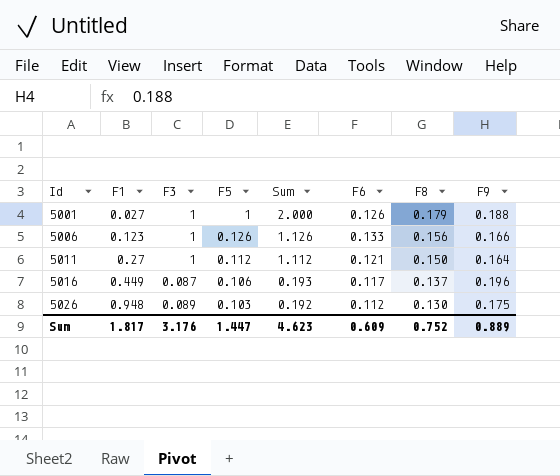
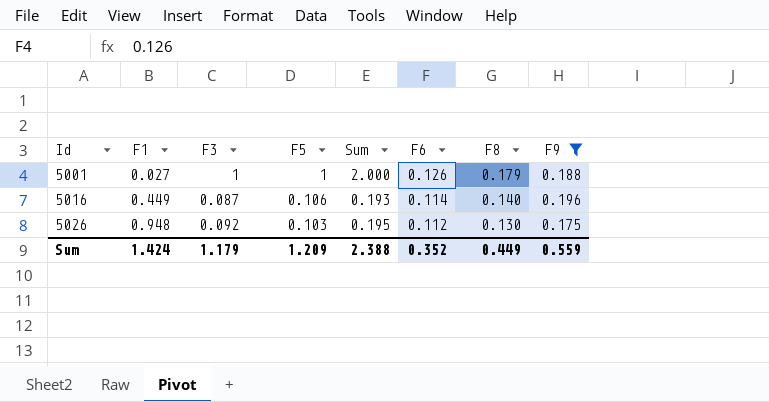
filter: none -> F9 >= 0.175
5016 | F6: 0.117 -> 0.114
5016 | F8: 0.137 -> 0.140
5026 | F3: 0.089 -> 0.092
5026 | Sum: 0.192 -> 0.195
Sum | F1: 1.817 -> 1.424
Sum | F3: 3.176 -> 1.179
Sum | F5: 1.447 -> 1.209
Sum | Sum: 4.623 -> 2.388
Sum | F6: 0.609 -> 0.352
Sum | F8: 0.752 -> 0.449
Sum | F9: 0.889 -> 0.559

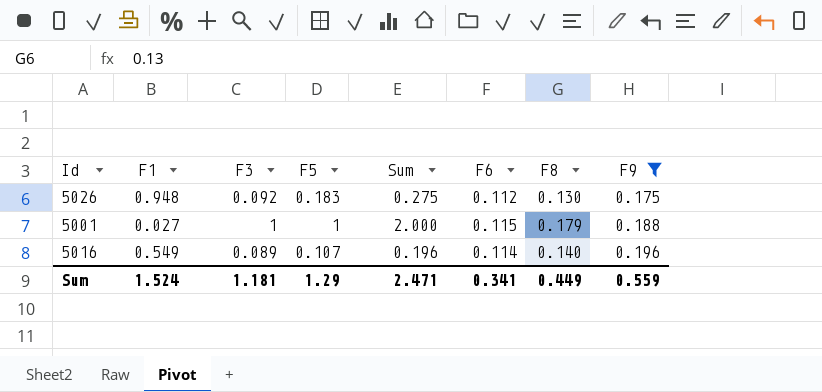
row order: Id ascending -> F9 ascending
5026 | F5: 0.103 -> 0.183
5026 | Sum: 0.195 -> 0.275
5001 | F6: 0.126 -> 0.115
5016 | F1: 0.449 -> 0.549
5016 | F3: 0.087 -> 0.089
5016 | F5: 0.106 -> 0.107
5016 | Sum: 0.193 -> 0.196
Sum | F1: 1.424 -> 1.524
Sum | F3: 1.179 -> 1.181
Sum | F5: 1.209 -> 1.29
Sum | Sum: 2.388 -> 2.471
Sum | F6: 0.352 -> 0.341

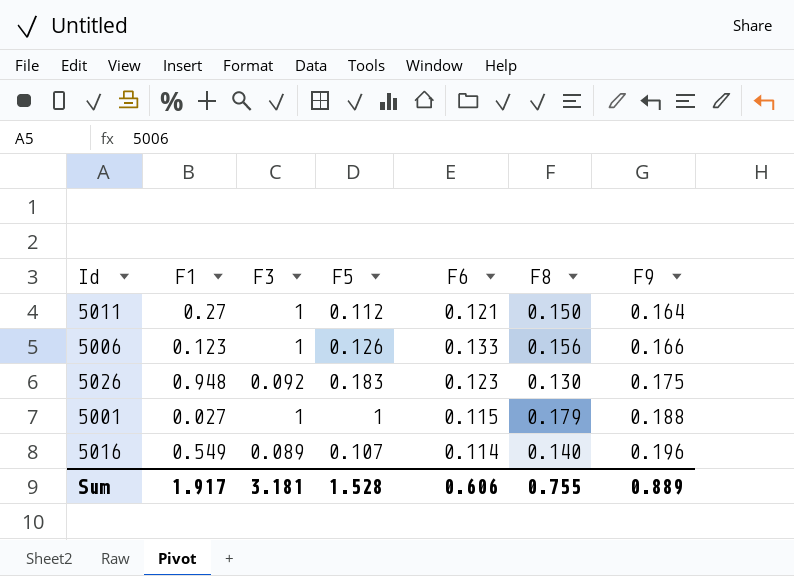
filter: F9 >= 0.175 -> none
column Sum | formula: [F3] + [F5] -> none
5026 | F6: 0.112 -> 0.123
Sum | F1: 1.524 -> 1.917
Sum | F3: 1.181 -> 3.181
Sum | F5: 1.29 -> 1.528
Sum | F6: 0.341 -> 0.606
Sum | F8: 0.449 -> 0.755
Sum | F9: 0.559 -> 0.889

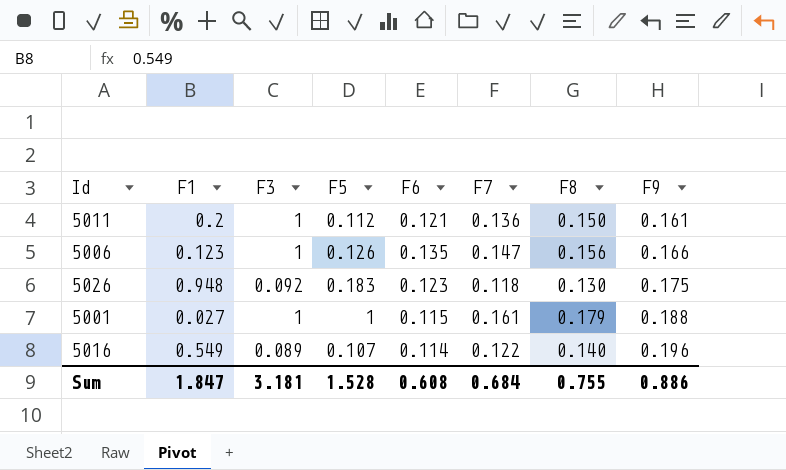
column F7 | position: none -> 6
5011 | F1: 0.27 -> 0.2
5011 | F9: 0.164 -> 0.161
5006 | F6: 0.133 -> 0.135
Sum | F1: 1.917 -> 1.847
Sum | F6: 0.606 -> 0.608
Sum | F9: 0.889 -> 0.886

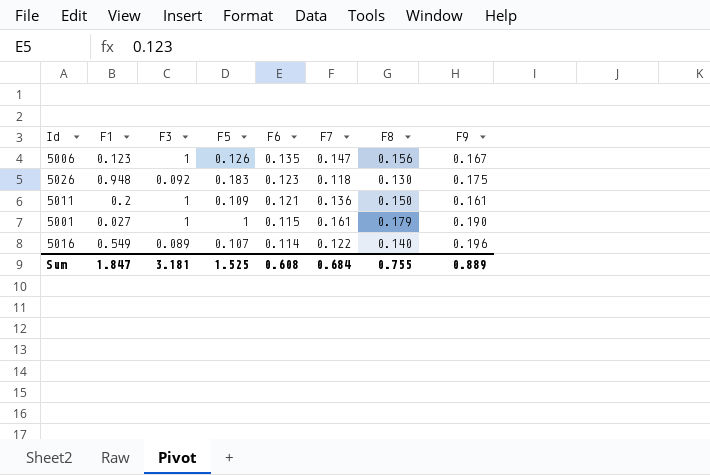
row order: F9 ascending -> F6 descending
5006 | F9: 0.166 -> 0.167
5011 | F5: 0.112 -> 0.109
5001 | F9: 0.188 -> 0.190
Sum | F5: 1.528 -> 1.525
Sum | F9: 0.886 -> 0.889

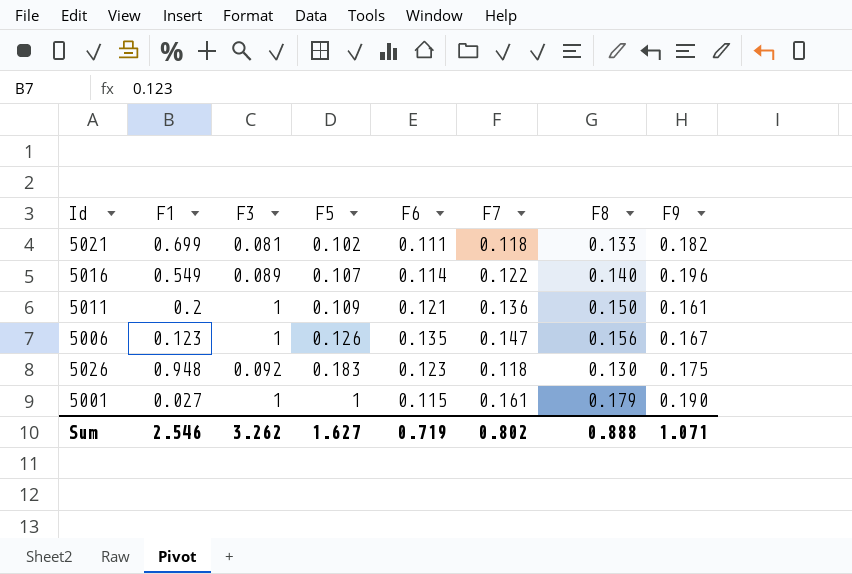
row order: F6 descending -> F5 ascending
row 5021: none -> 0.699 | 0.081 | 0.102 | 0.111 | 0.118 | 0.133 | 0.182
Sum | F1: 1.847 -> 2.546
Sum | F3: 3.181 -> 3.262
Sum | F5: 1.525 -> 1.627
Sum | F6: 0.608 -> 0.719
Sum | F7: 0.684 -> 0.802
Sum | F8: 0.755 -> 0.888
Sum | F9: 0.889 -> 1.071

